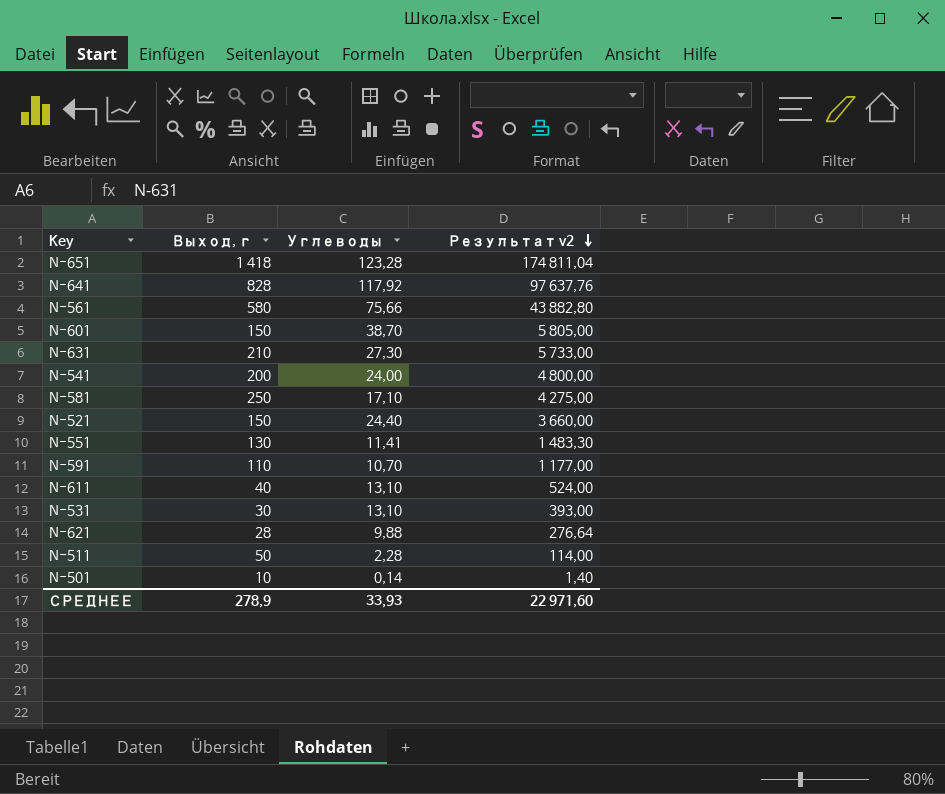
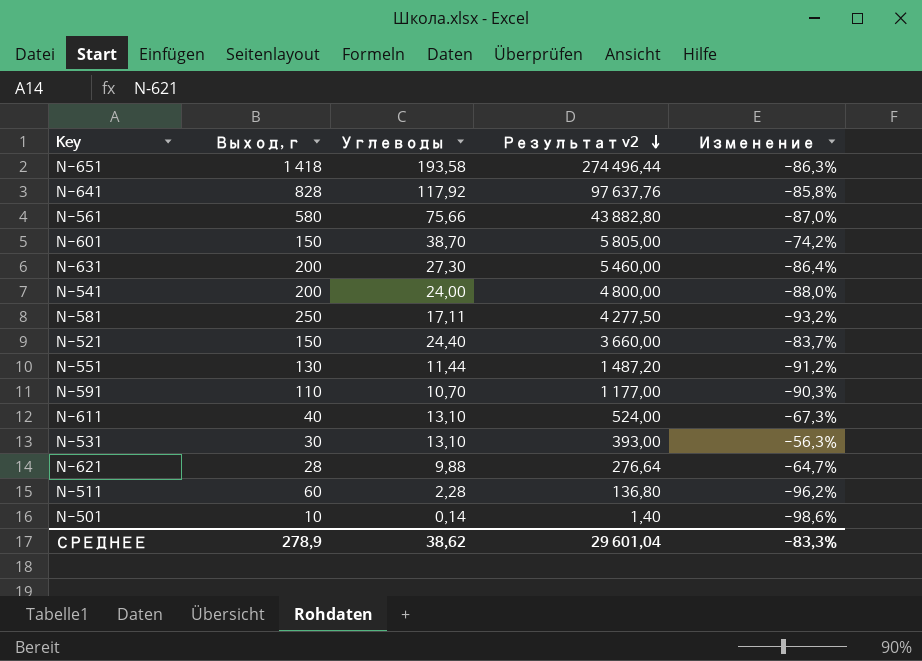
column Изменение | formula: none -> ([Углеводы] - [Выход, г]) / [Выход, г]
N-651 | Углеводы: 123,28 -> 193,58
N-651 | Результат v2: 174 811,04 -> 274 496,44
N-631 | Выход, г: 210 -> 200
N-631 | Результат v2: 5 733,00 -> 5 460,00
N-581 | Углеводы: 17,10 -> 17,11
N-581 | Результат v2: 4 275,00 -> 4 277,50
N-551 | Углеводы: 11,41 -> 11,44
N-551 | Результат v2: 1 483,30 -> 1 487,20
N-511 | Выход, г: 50 -> 60
N-511 | Результат v2: 114,00 -> 136,80
СРЕДНЕЕ | Углеводы: 33,93 -> 38,62
СРЕДНЕЕ | Результат v2: 22 971,60 -> 29 601,04

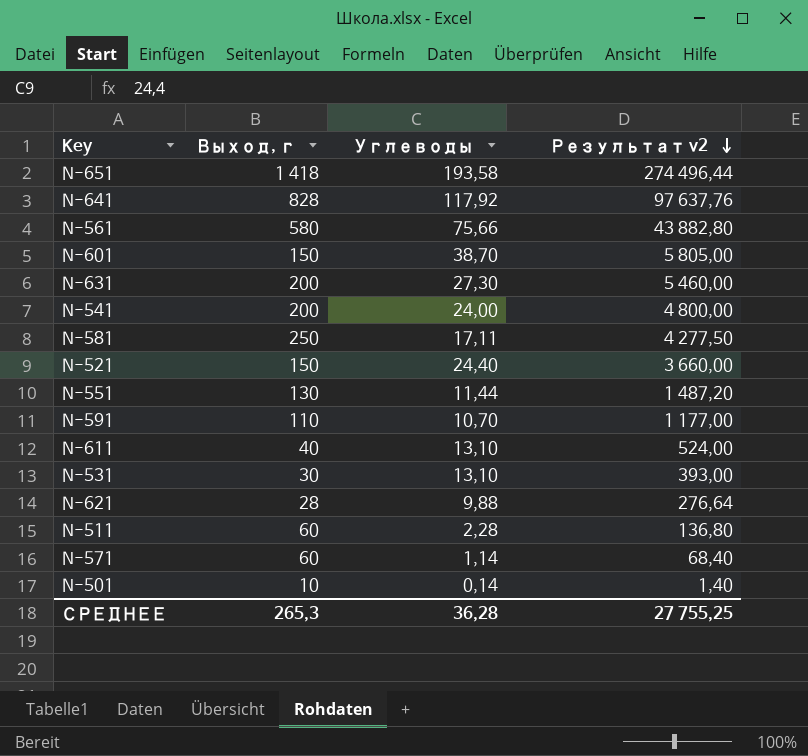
column Изменение | formula: ([Углеводы] - [Выход, г]) / [Выход, г] -> none
row N-571: none -> 60 | 1,14 | 68,40
СРЕДНЕЕ | Выход, г: 278,9 -> 265,3
СРЕДНЕЕ | Углеводы: 38,62 -> 36,28
СРЕДНЕЕ | Результат v2: 29 601,04 -> 27 755,25

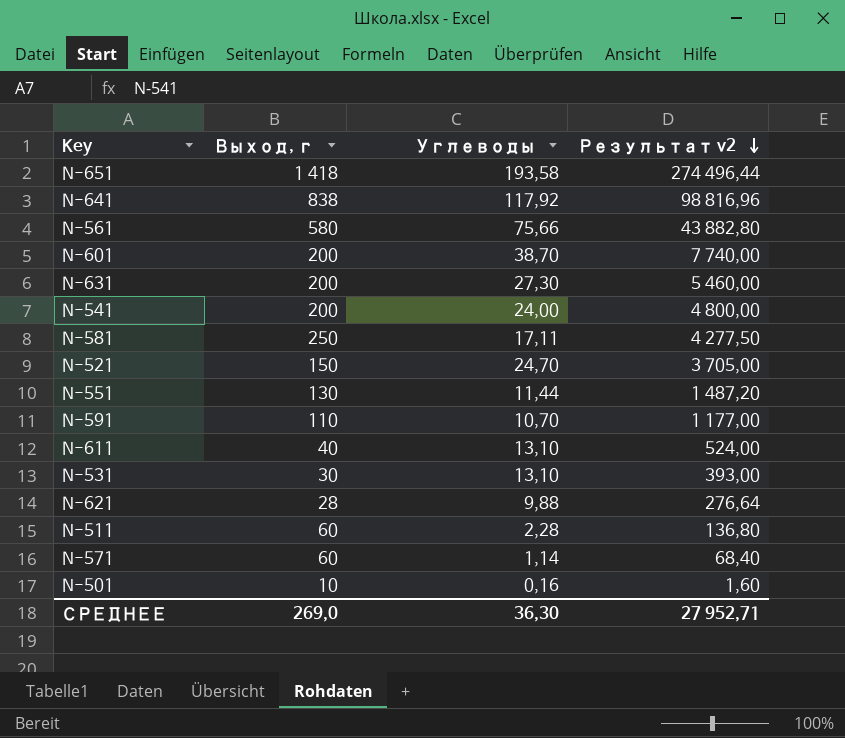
N-641 | Выход, г: 828 -> 838
N-641 | Результат v2: 97 637,76 -> 98 816,96
N-601 | Выход, г: 150 -> 200
N-601 | Результат v2: 5 805,00 -> 7 740,00
N-521 | Углеводы: 24,40 -> 24,70
N-521 | Результат v2: 3 660,00 -> 3 705,00
N-501 | Углеводы: 0,14 -> 0,16
N-501 | Результат v2: 1,40 -> 1,60
СРЕДНЕЕ | Выход, г: 265,3 -> 269,0
СРЕДНЕЕ | Углеводы: 36,28 -> 36,30
СРЕДНЕЕ | Результат v2: 27 755,25 -> 27 952,71

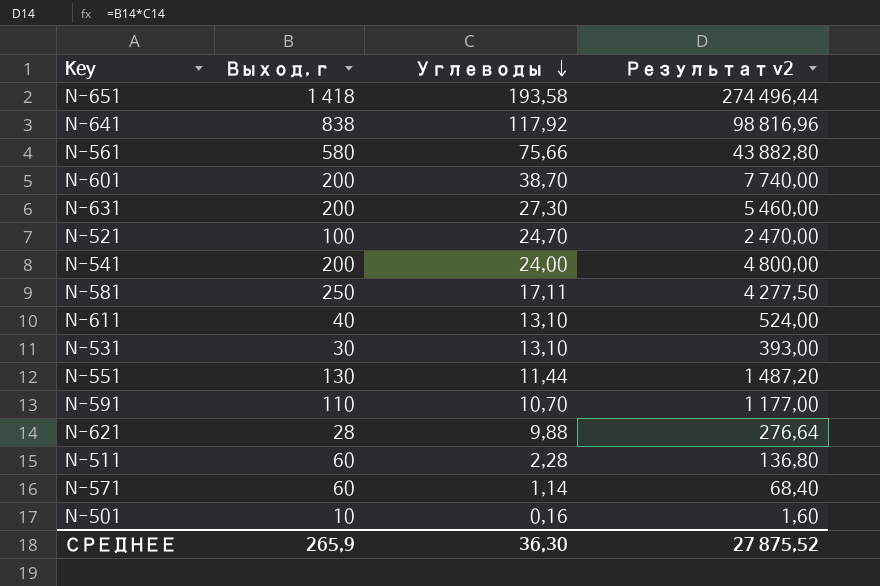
row order: Результат v2 descending -> Углеводы descending
N-521 | Выход, г: 150 -> 100
N-521 | Результат v2: 3 705,00 -> 2 470,00
СРЕДНЕЕ | Выход, г: 269,0 -> 265,9
СРЕДНЕЕ | Результат v2: 27 952,71 -> 27 875,52

